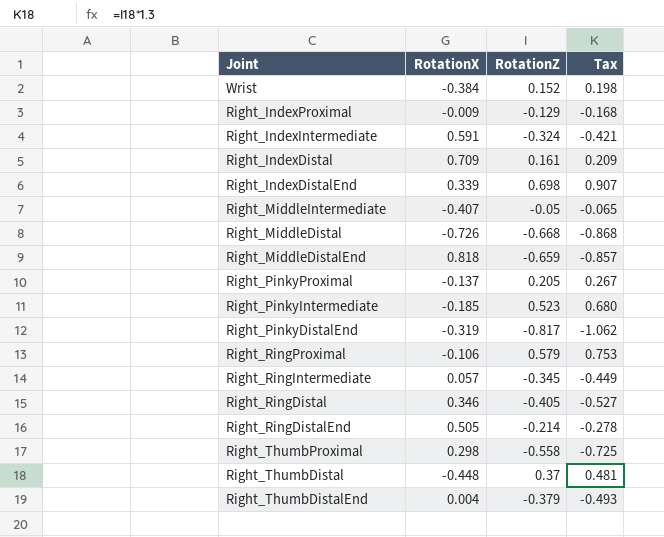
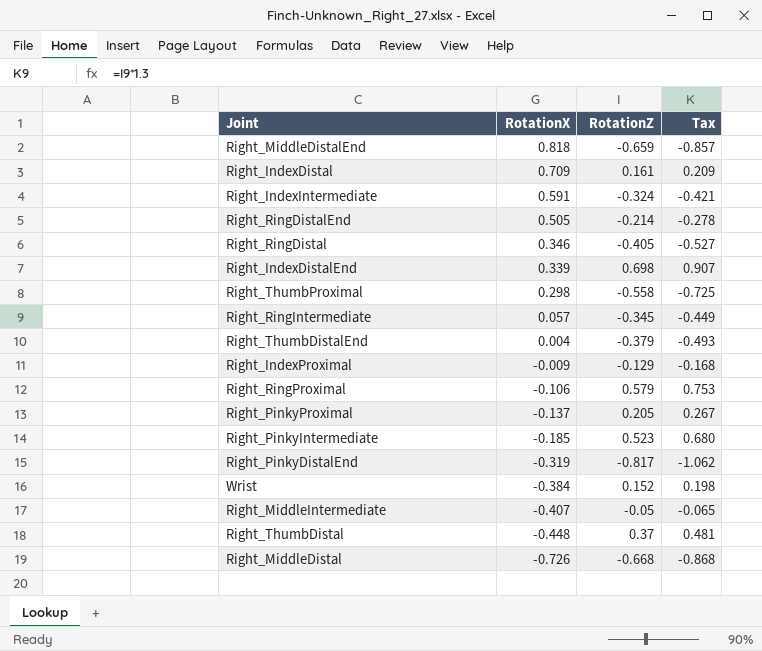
row order: none -> RotationX descending

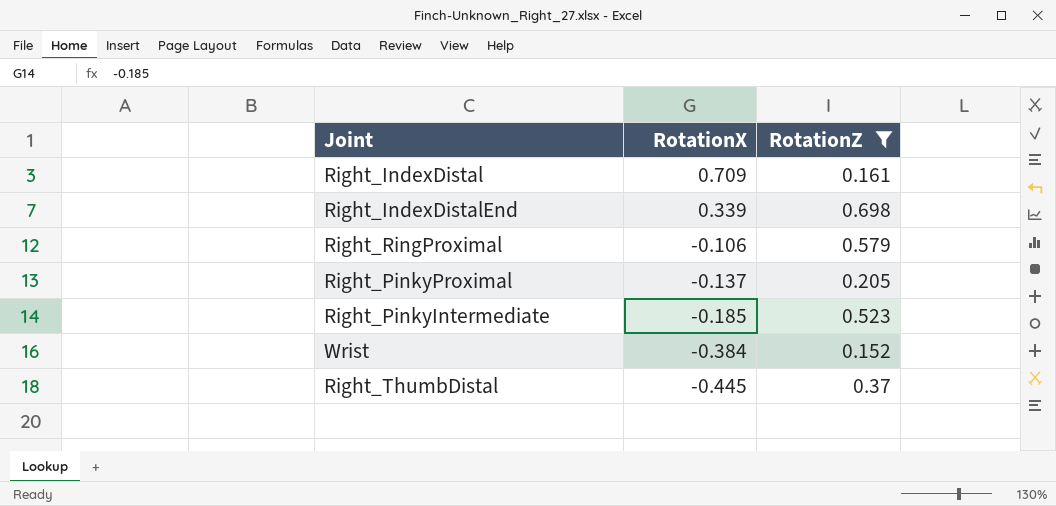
filter: none -> RotationZ >= 0.152
column Tax | formula: [RotationZ] * 1.3 -> none
Right_ThumbDistal | RotationX: -0.448 -> -0.445

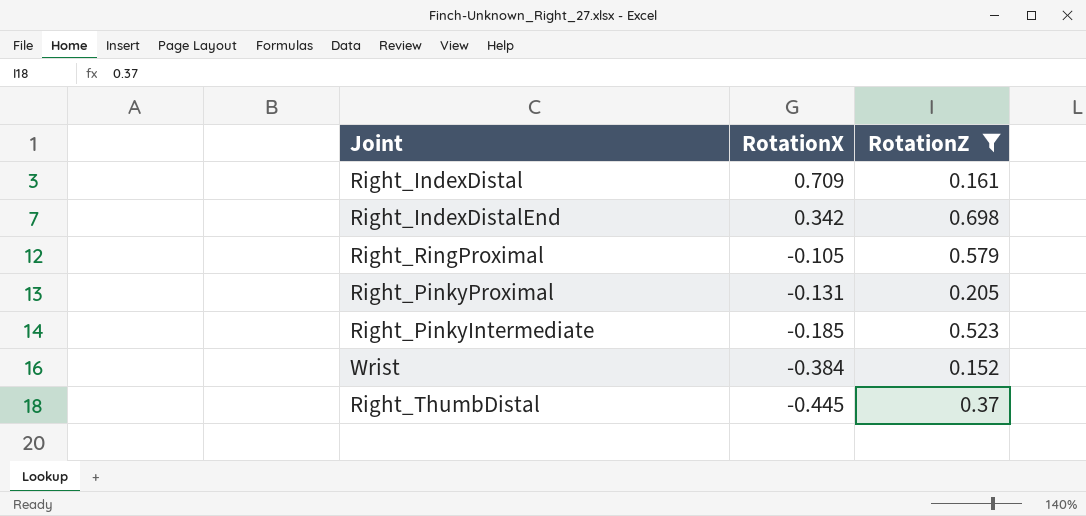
Right_IndexDistalEnd | RotationX: 0.339 -> 0.342
Right_RingProximal | RotationX: -0.106 -> -0.105
Right_PinkyProximal | RotationX: -0.137 -> -0.131

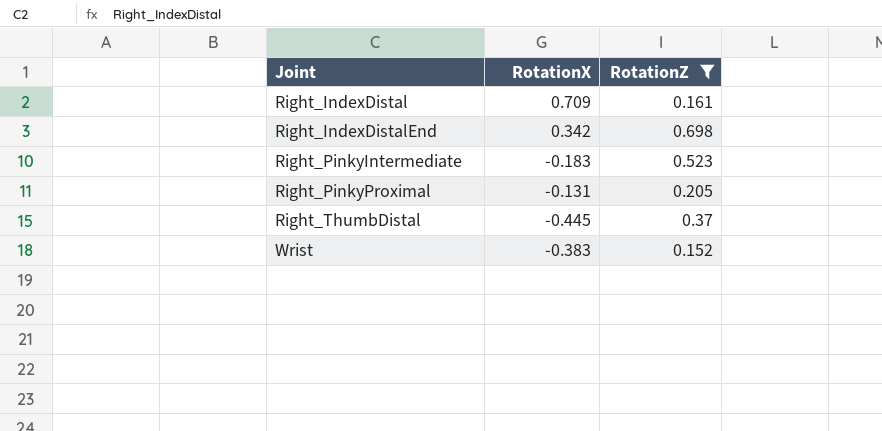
row order: RotationX descending -> Joint ascending
row Right_RingProximal: -0.105 | 0.579 -> none
Right_PinkyIntermediate | RotationX: -0.185 -> -0.183
Wrist | RotationX: -0.384 -> -0.383

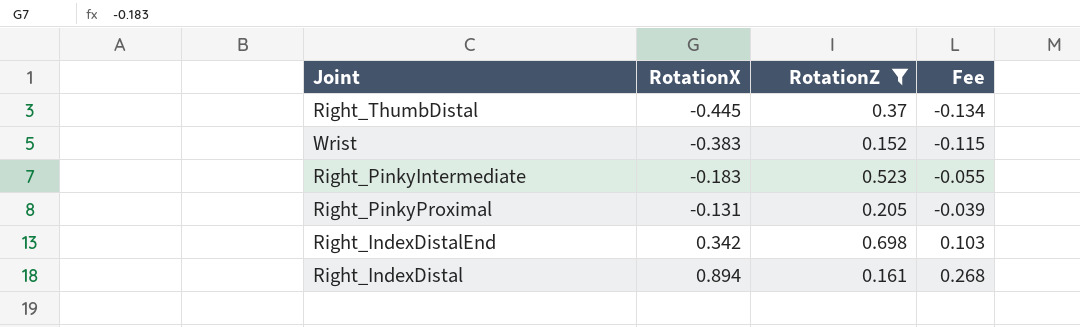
row order: Joint ascending -> RotationX ascending
column Fee | formula: none -> [RotationX] * 0.3
Right_IndexDistal | RotationX: 0.709 -> 0.894

